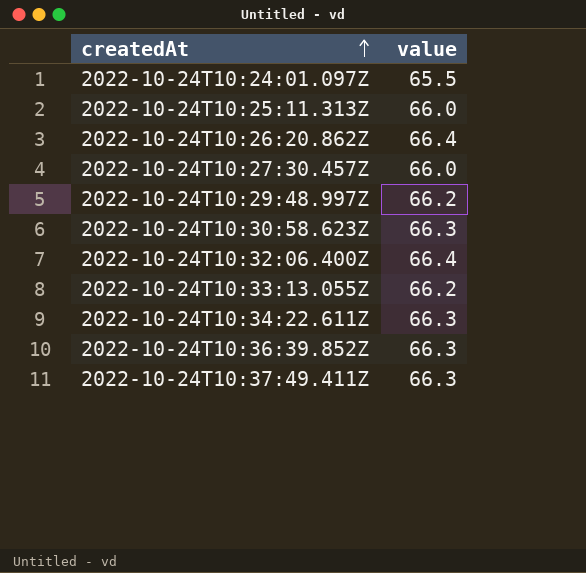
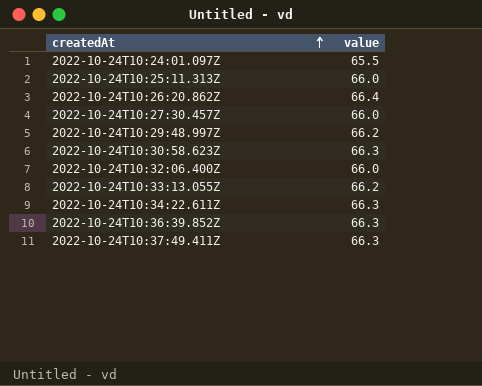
2022-10-24T10:32:06.400Z | value: 66.4 -> 66.0

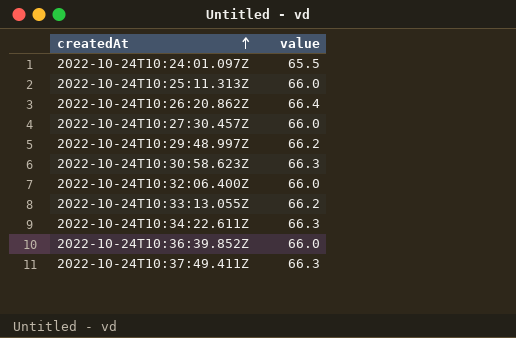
2022-10-24T10:36:39.852Z | value: 66.3 -> 66.0

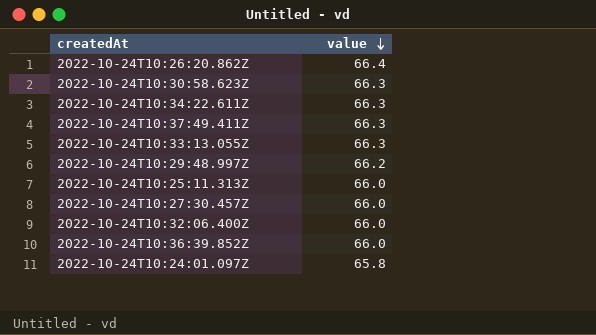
row order: createdAt ascending -> value descending
2022-10-24T10:33:13.055Z | value: 66.2 -> 66.3
2022-10-24T10:24:01.097Z | value: 65.5 -> 65.8

